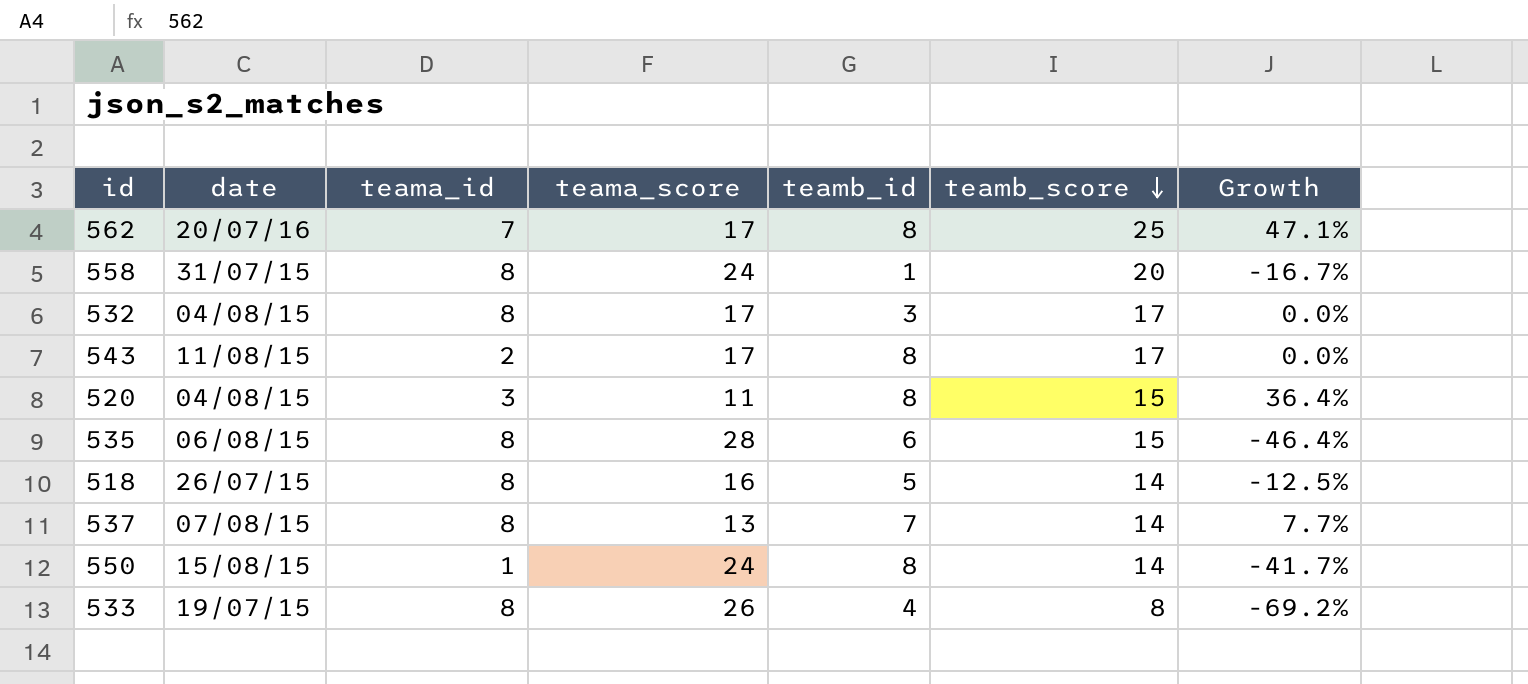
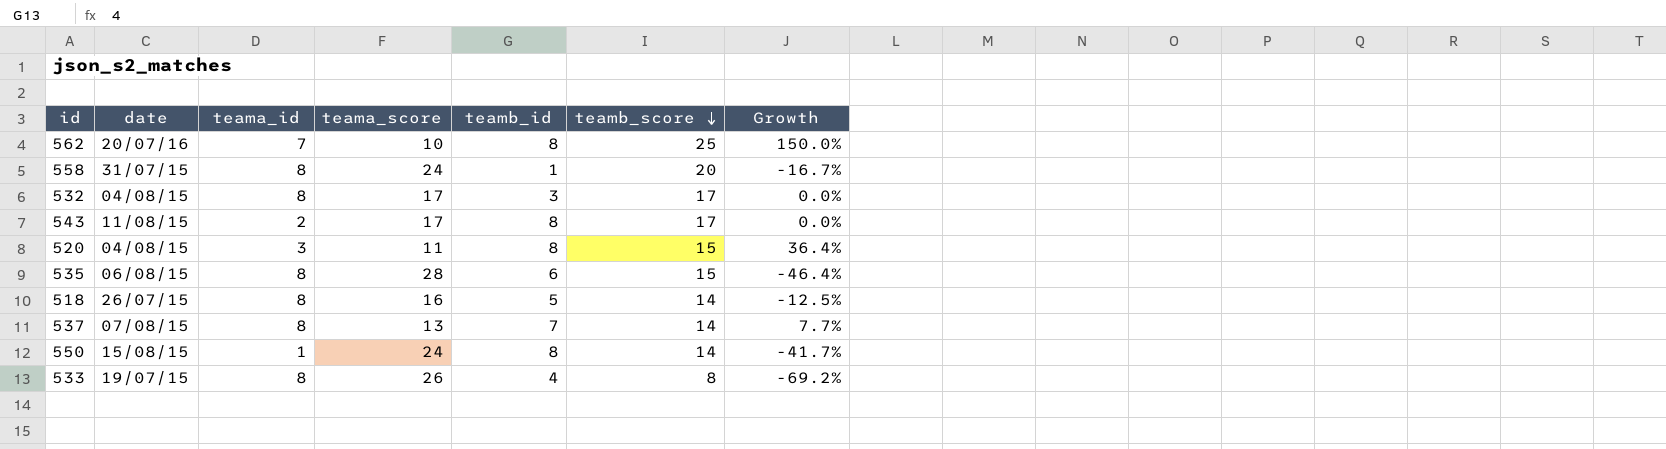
562 | teama_score: 17 -> 10
562 | Growth: 47.1% -> 150.0%

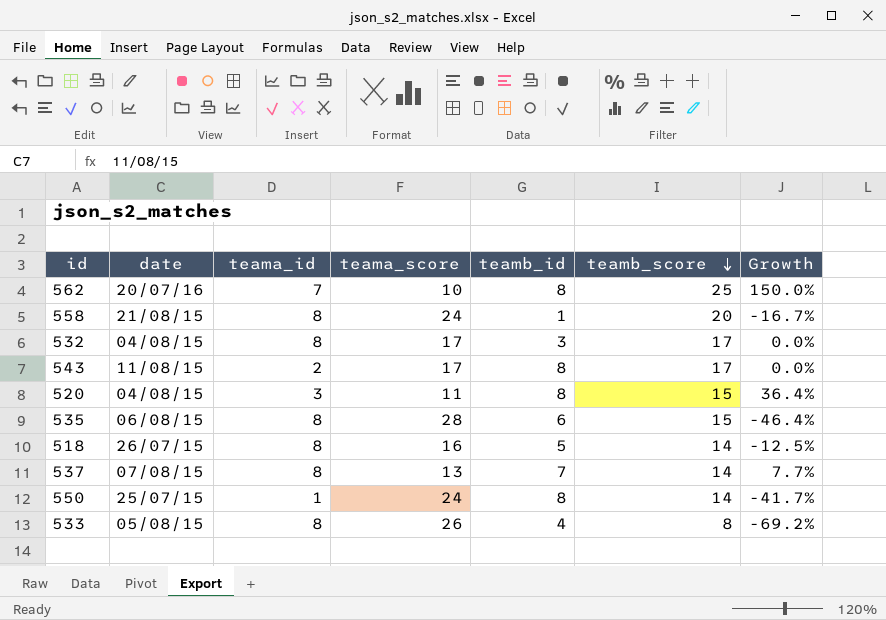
558 | date: 31/07/15 -> 21/08/15
550 | date: 15/08/15 -> 25/07/15
533 | date: 19/07/15 -> 05/08/15

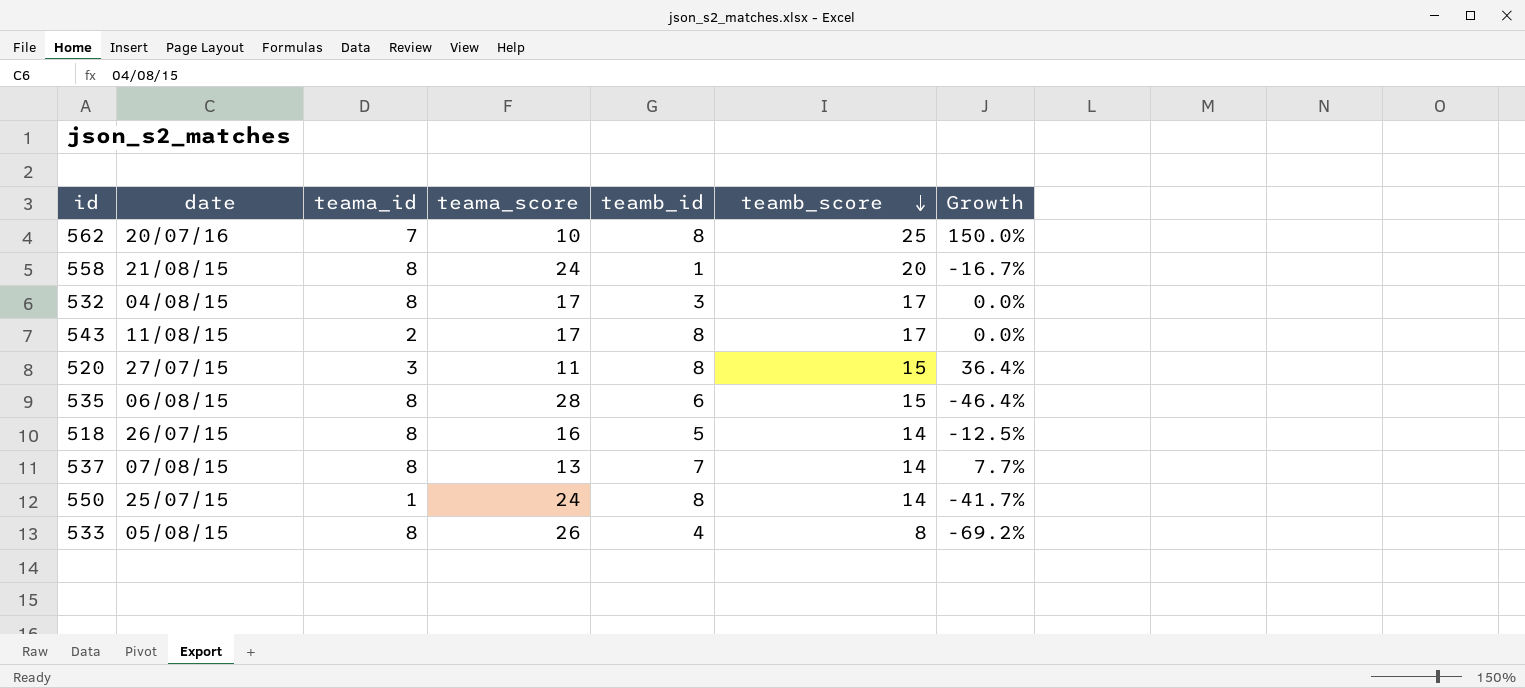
520 | date: 04/08/15 -> 27/07/15

